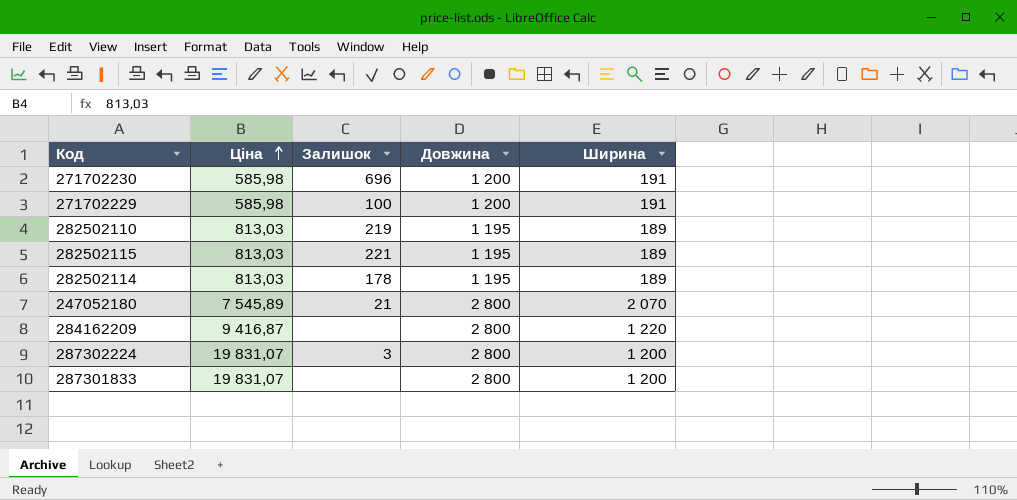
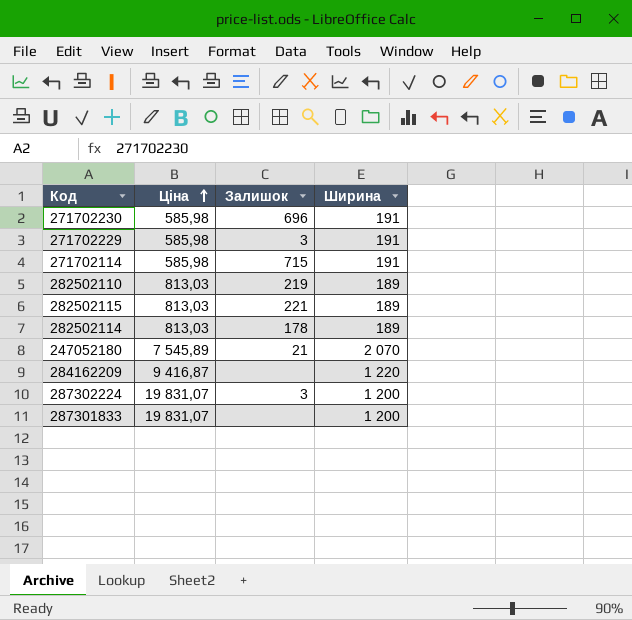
column Довжина | position: 4 -> none
271702229 | Залишок: 100 -> 3
row 271702114: none -> 585,98 | 715 | 191

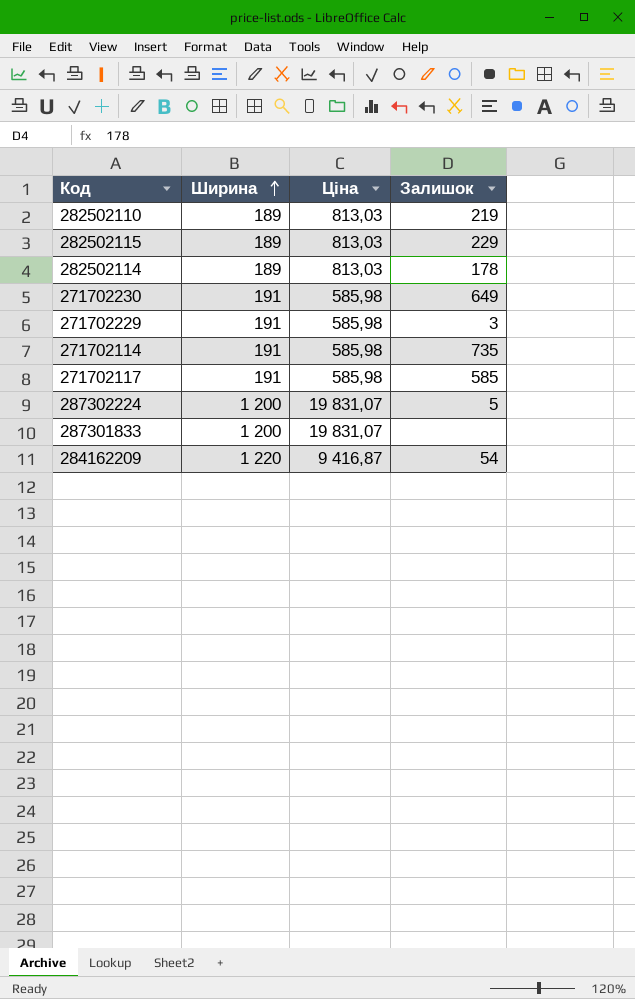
row order: Ціна ascending -> Ширина ascending
column Ширина | position: 4 -> 2
row 247052180: 7 545,89 | 21 | 2 070 -> none
282502115 | Залишок: 221 -> 229
271702230 | Залишок: 696 -> 649
271702114 | Залишок: 715 -> 735
row 271702117: none -> 191 | 585,98 | 585
287302224 | Залишок: 3 -> 5
284162209 | Залишок: none -> 54

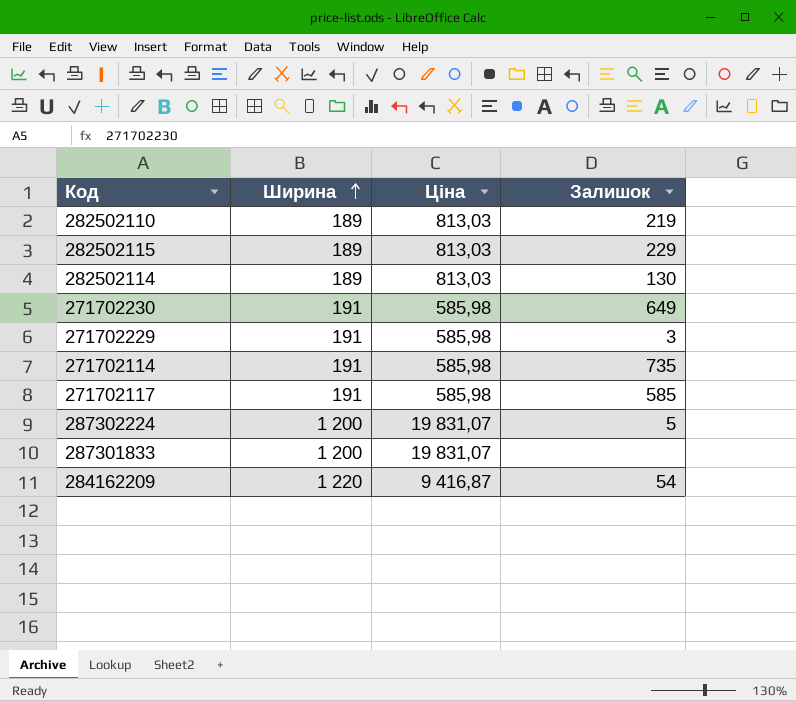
282502114 | Залишок: 178 -> 130

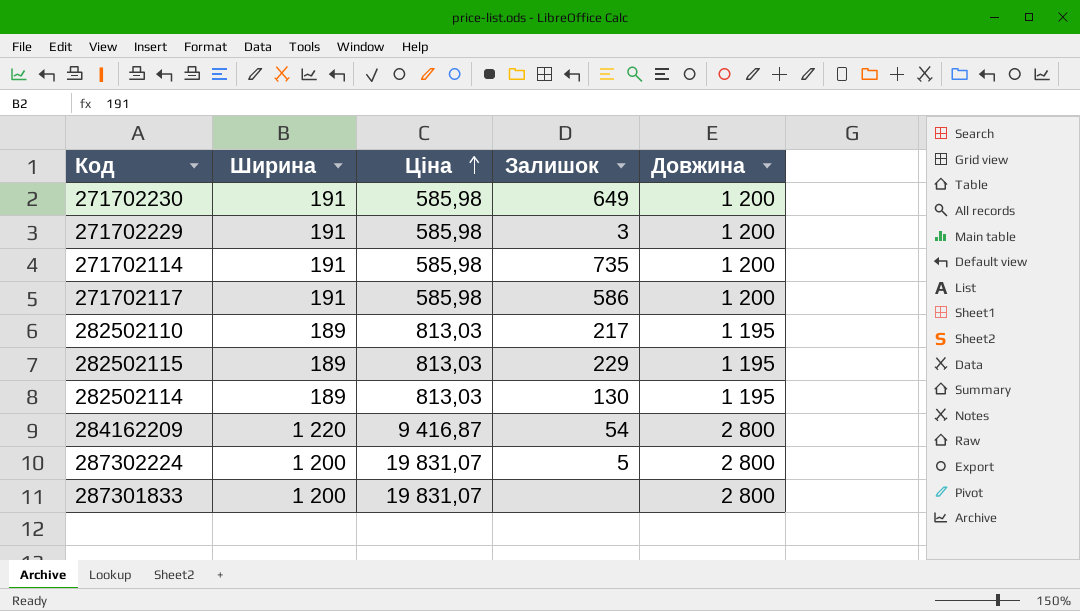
row order: Ширина ascending -> Ціна ascending
column Довжина | position: none -> 5
271702117 | Залишок: 585 -> 586
282502110 | Залишок: 219 -> 217

